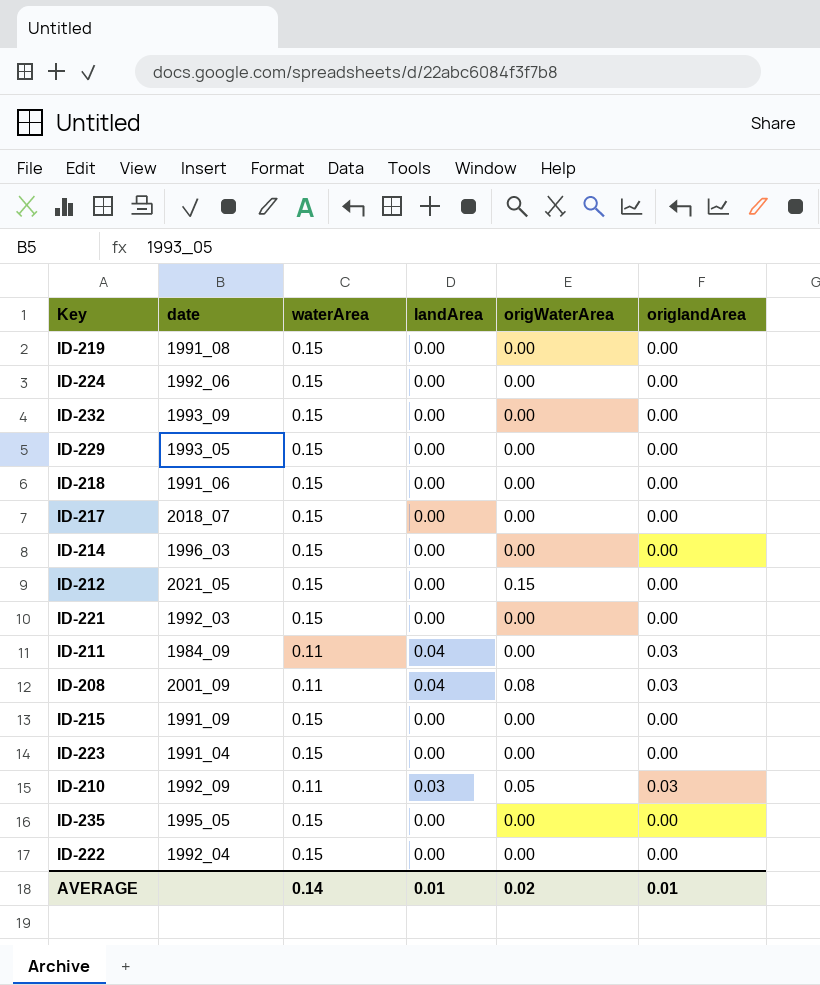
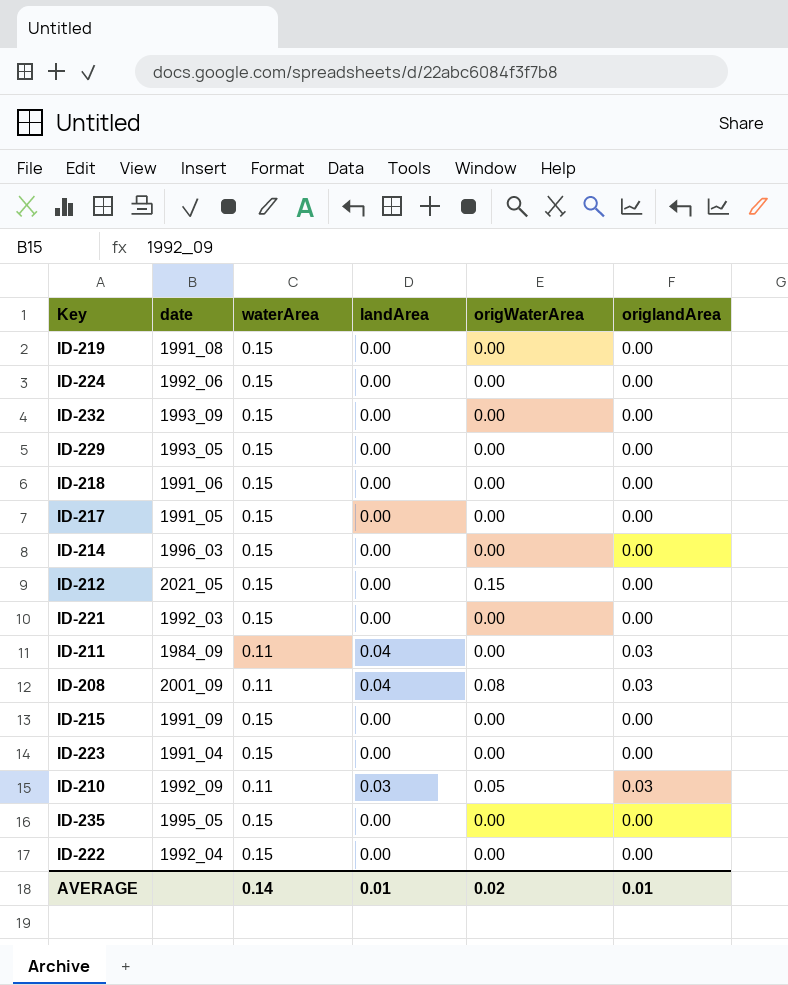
ID-217 | date: 2018_07 -> 1991_05

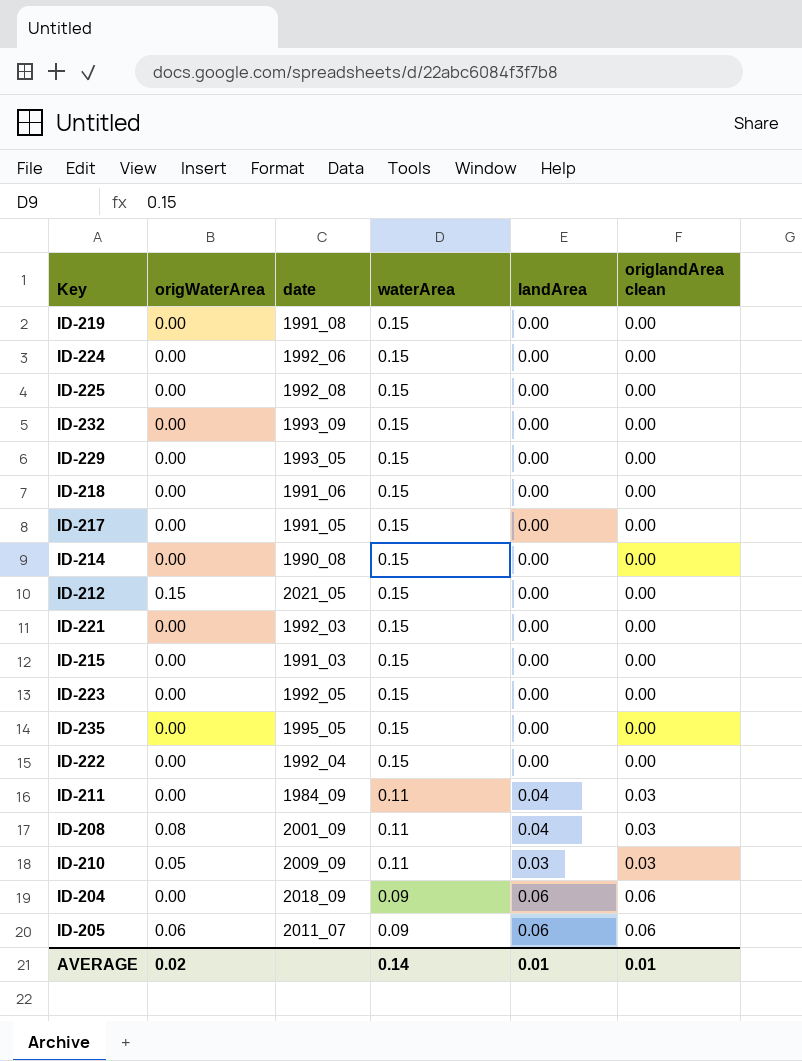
row order: none -> waterArea descending
column origWaterArea | position: 5 -> 2
column name: origlandArea -> origlandArea clean
row ID-225: none -> 0.00 | 1992_08 | 0.15 | 0.00 | 0.00
ID-214 | date: 1996_03 -> 1990_08
ID-215 | date: 1991_09 -> 1991_03
ID-223 | date: 1991_04 -> 1992_05
ID-210 | date: 1992_09 -> 2009_09
row ID-204: none -> 0.00 | 2018_09 | 0.09 | 0.06 | 0.06
row ID-205: none -> 0.06 | 2011_07 | 0.09 | 0.06 | 0.06

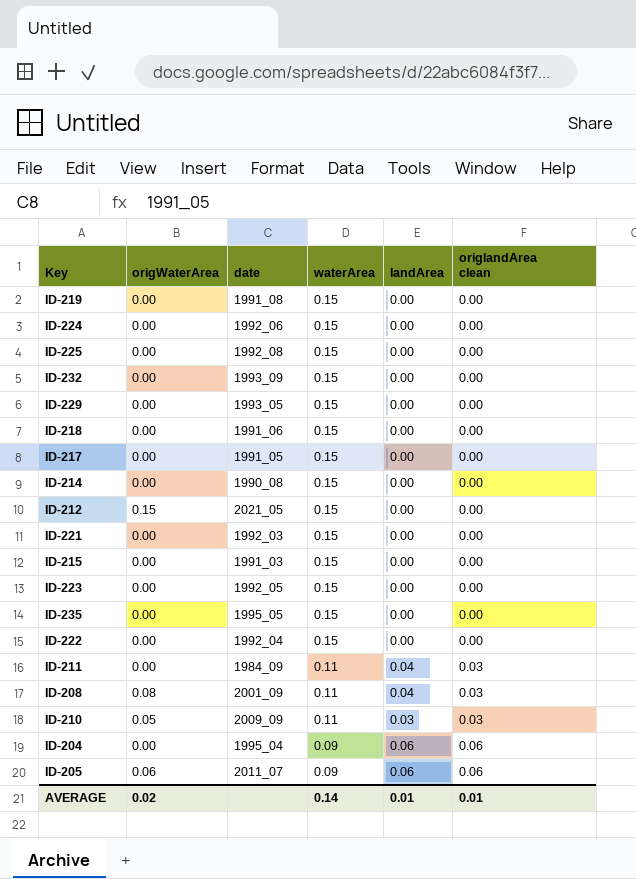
ID-204 | date: 2018_09 -> 1995_04

